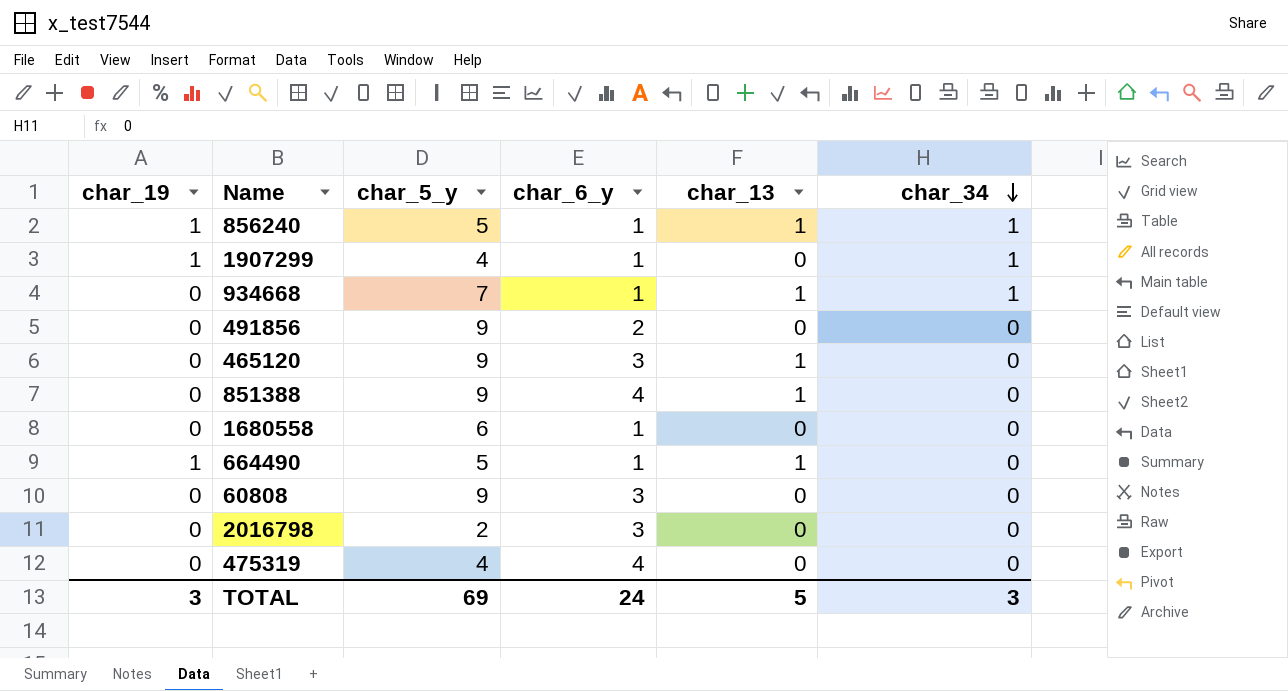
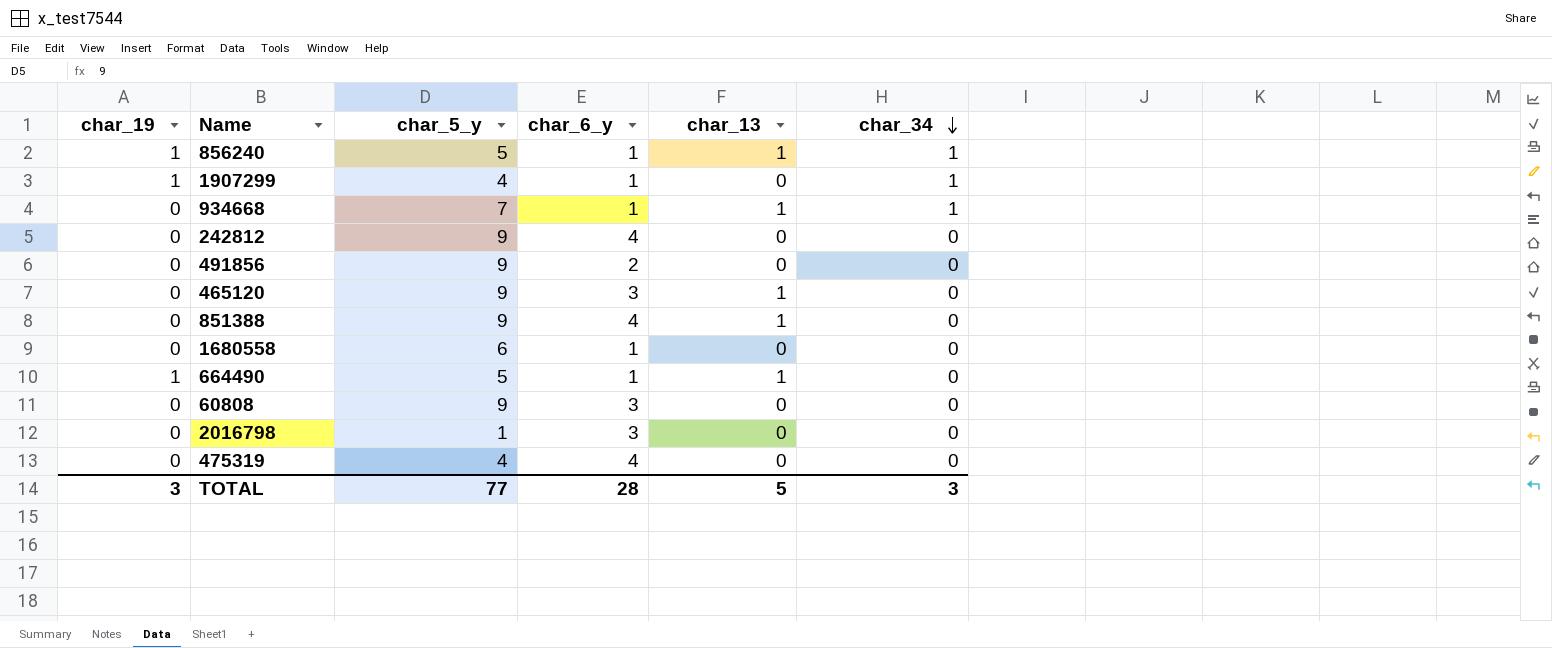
row 242812: none -> 0 | 9 | 4 | 0 | 0
2016798 | char_5_y: 2 -> 1
TOTAL | char_5_y: 69 -> 77
TOTAL | char_6_y: 24 -> 28

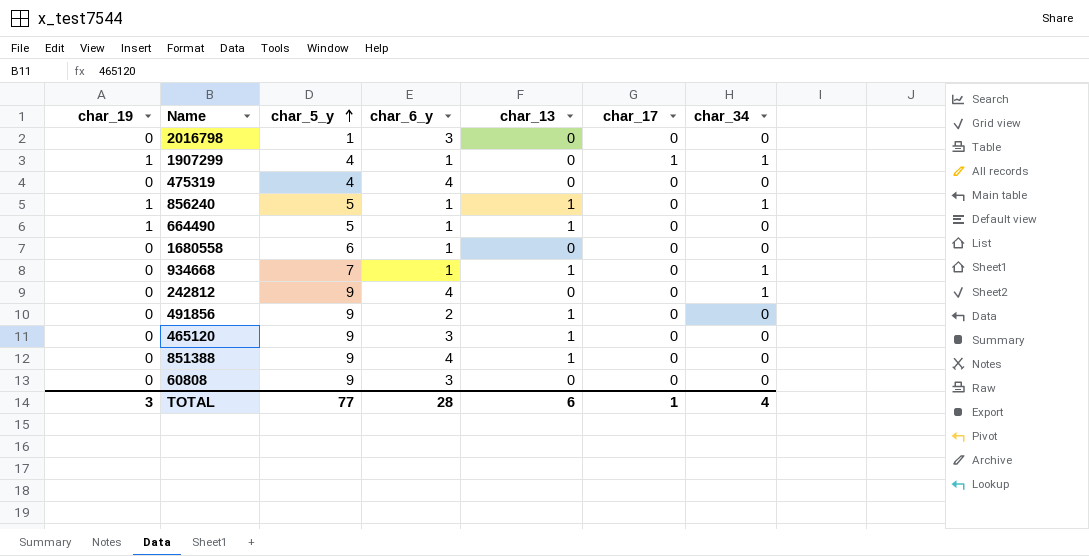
row order: char_34 descending -> char_5_y ascending
column char_17 | position: none -> 6
242812 | char_34: 0 -> 1
491856 | char_13: 0 -> 1
TOTAL | char_13: 5 -> 6
TOTAL | char_34: 3 -> 4

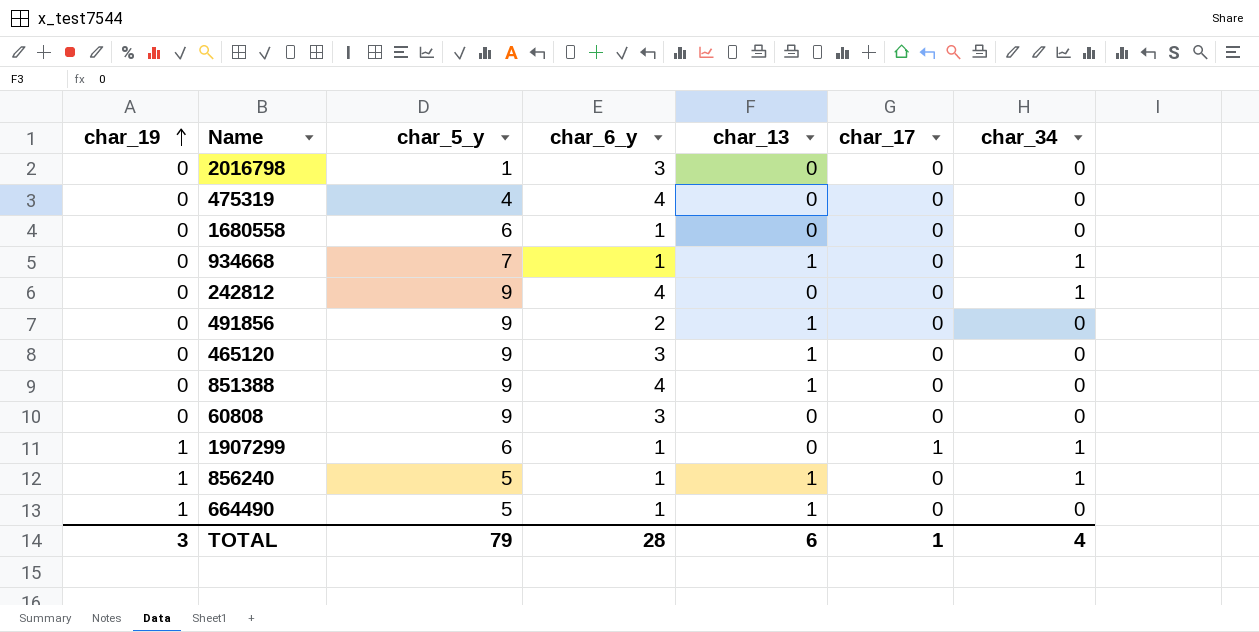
row order: char_5_y ascending -> char_19 ascending
1907299 | char_5_y: 4 -> 6
TOTAL | char_5_y: 77 -> 79

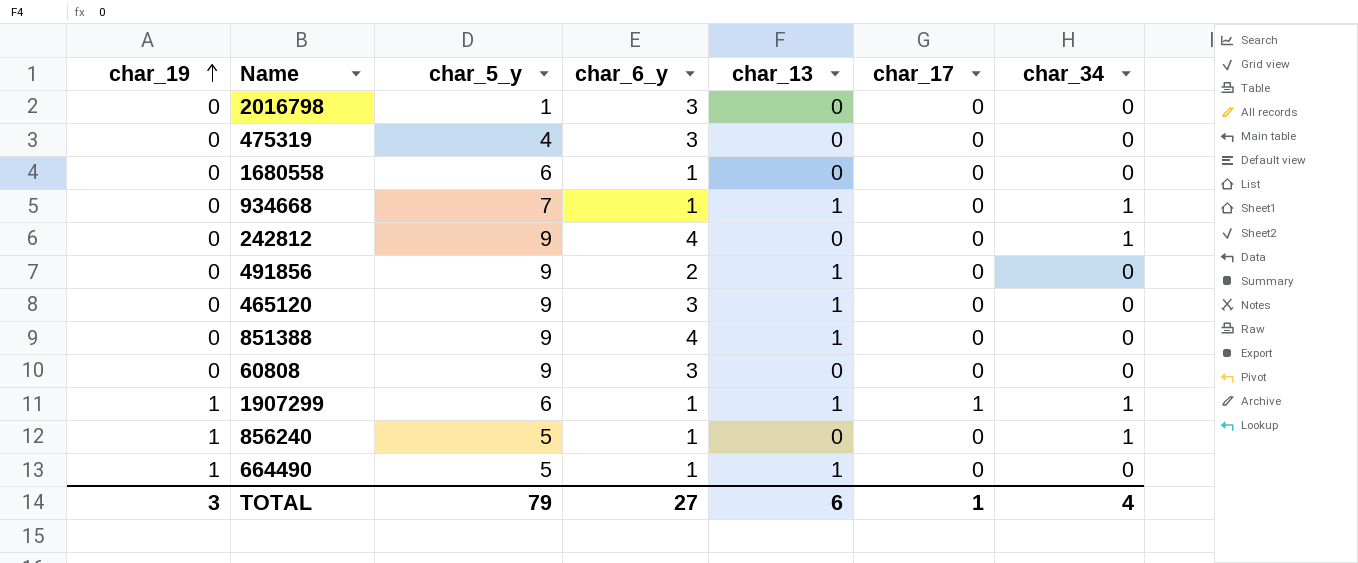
475319 | char_6_y: 4 -> 3
1907299 | char_13: 0 -> 1
856240 | char_13: 1 -> 0
TOTAL | char_6_y: 28 -> 27

